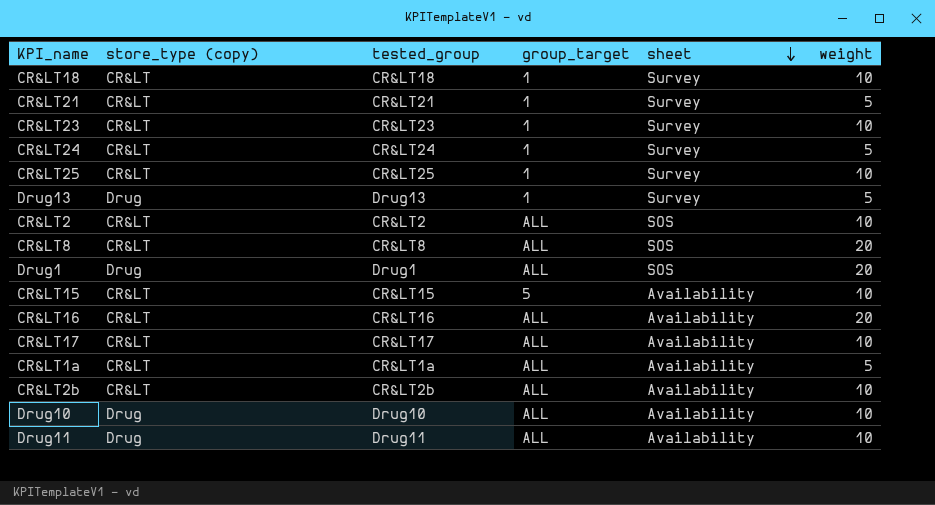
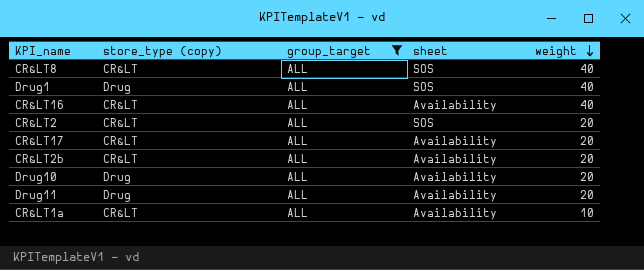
filter: none -> group_target = ALL
row order: sheet descending -> weight descending
column tested_group | position: 3 -> none
CR&LT8 | weight: 20 -> 40
Drug1 | weight: 20 -> 40
CR&LT16 | weight: 20 -> 40
CR&LT2 | weight: 10 -> 20
CR&LT17 | weight: 10 -> 20
CR&LT2b | weight: 10 -> 20
Drug10 | weight: 10 -> 20
Drug11 | weight: 10 -> 20
CR&LT1a | weight: 5 -> 10

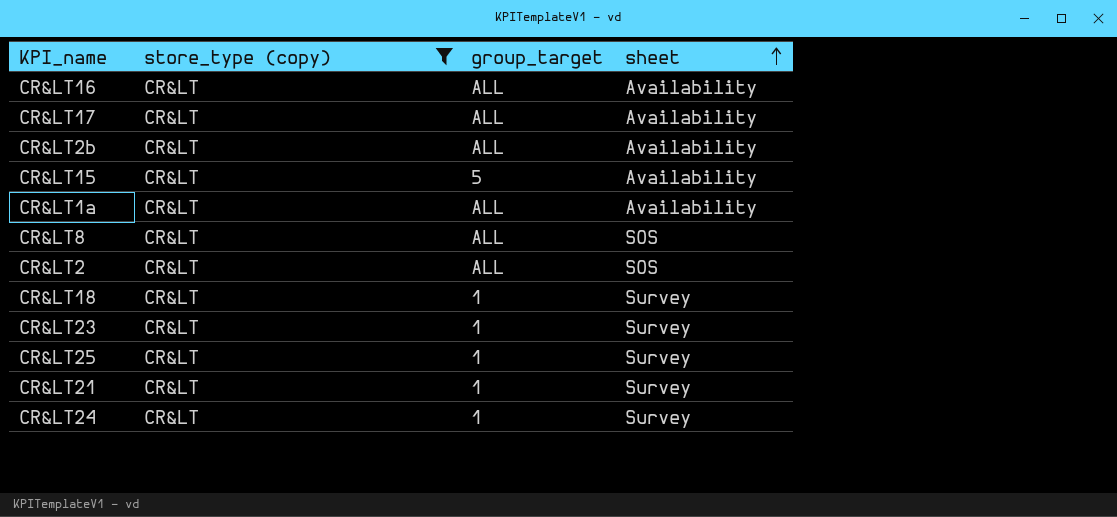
filter: group_target = ALL -> store_type (copy) = CR&LT
row order: weight descending -> sheet ascending
column weight | position: 5 -> none

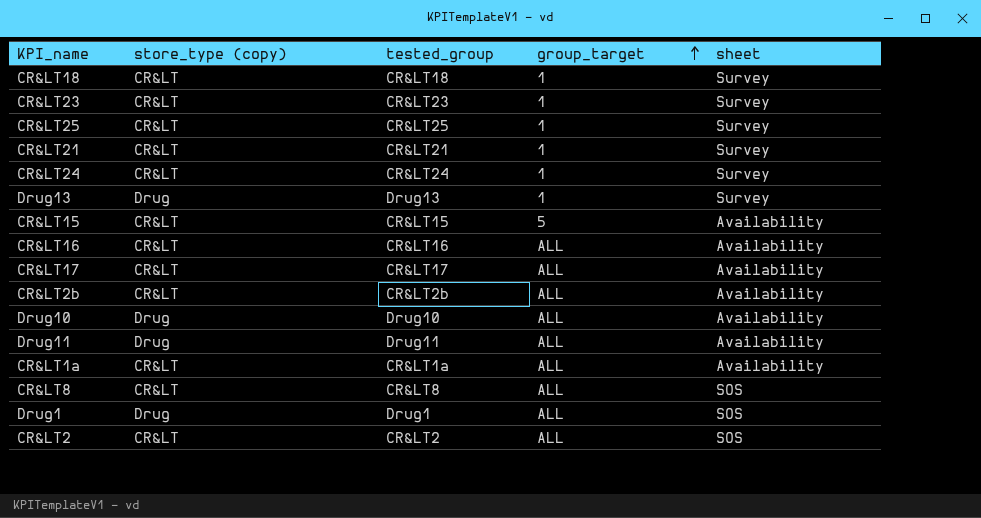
filter: store_type (copy) = CR&LT -> none
row order: sheet ascending -> group_target ascending
column tested_group | position: none -> 3

